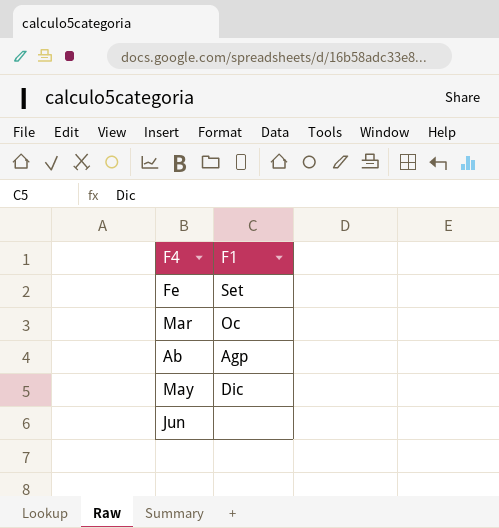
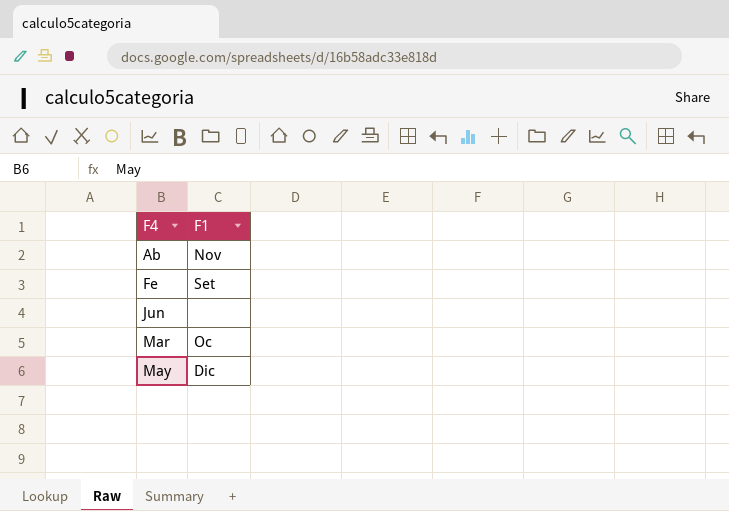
row order: none -> F4 ascending
Ab | F1: Agp -> Nov

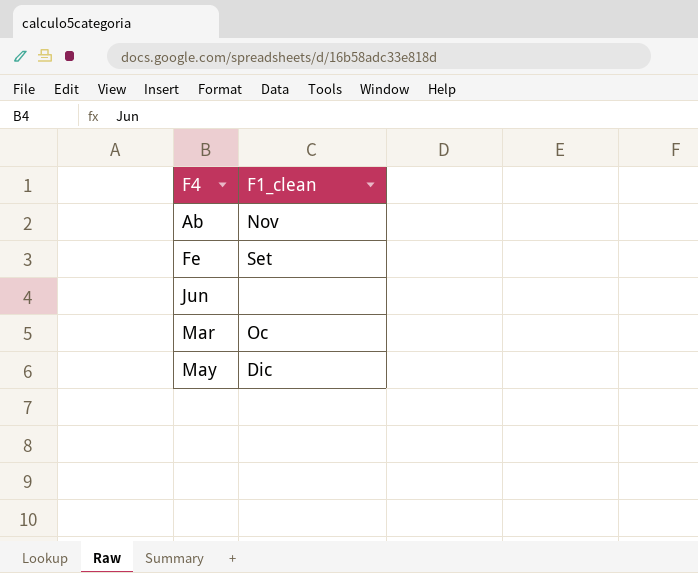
column name: F1 -> F1_clean

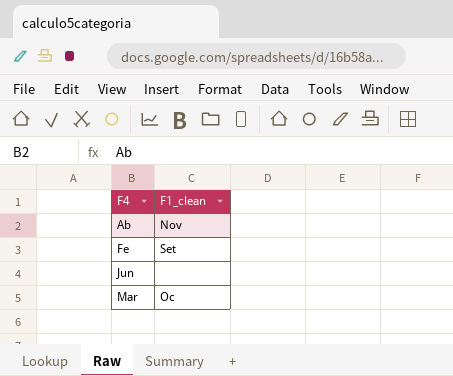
row May: Dic -> none

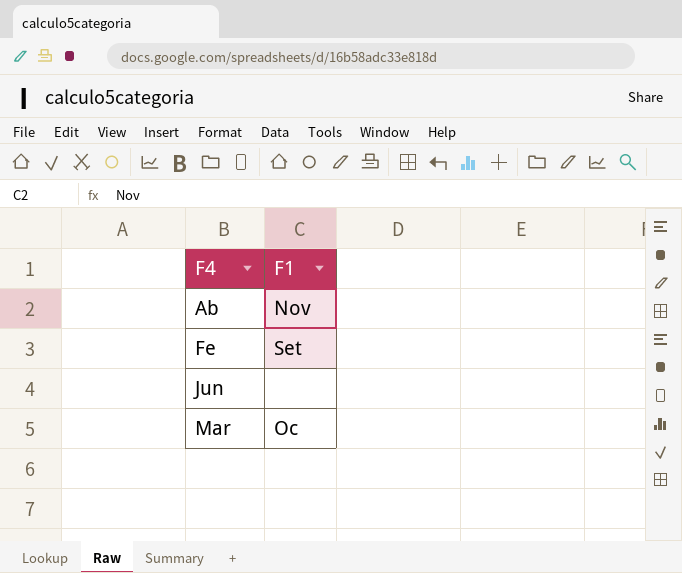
column name: F1_clean -> F1

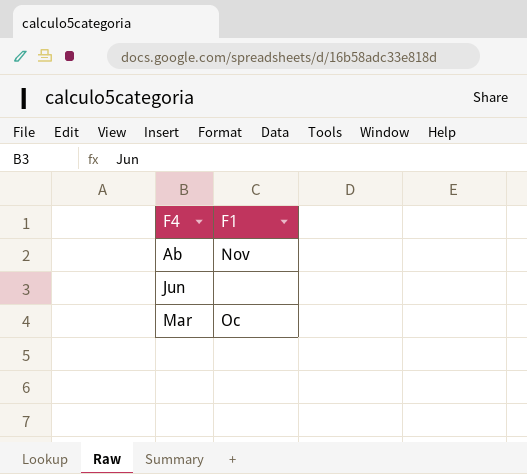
row Fe: Set -> none

